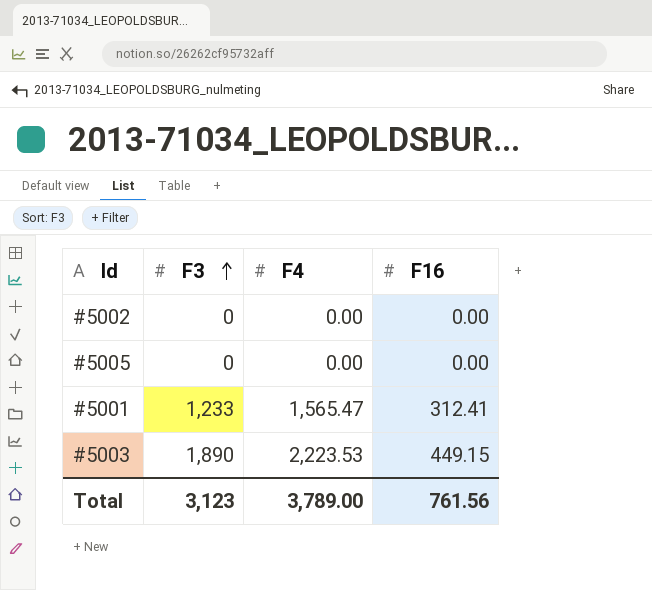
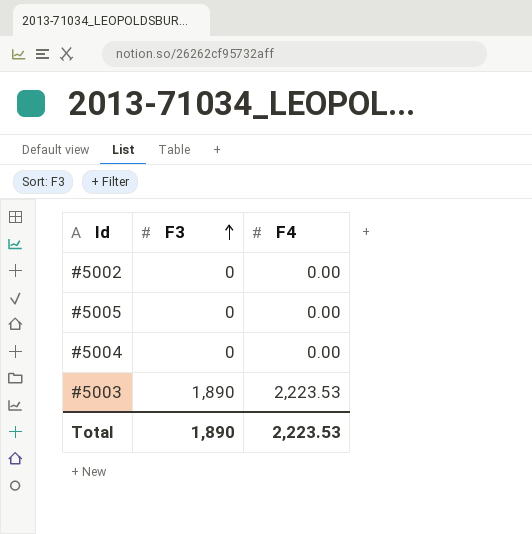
column F16 | position: 4 -> none
row #5001: 1,233 | 1,565.47 | 312.41 -> none
row #5004: none -> 0 | 0.00
Total | F3: 3,123 -> 1,890
Total | F4: 3,789.00 -> 2,223.53

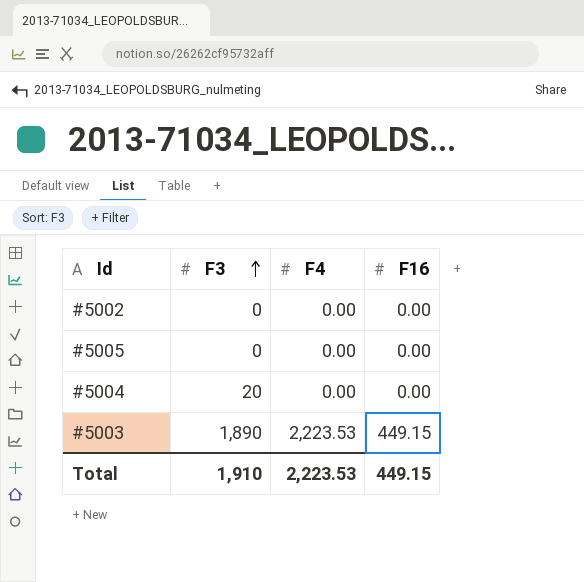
column F16 | position: none -> 4
#5004 | F3: 0 -> 20
Total | F3: 1,890 -> 1,910

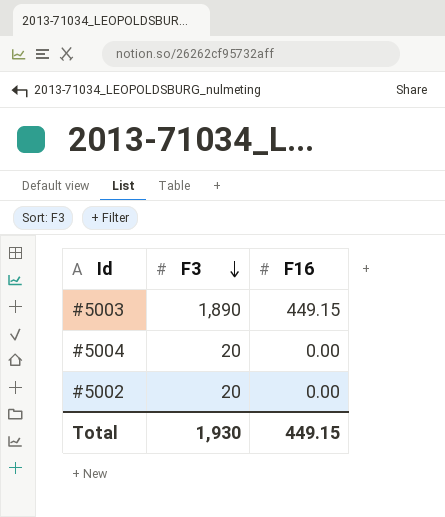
row order: F3 ascending -> F3 descending
column F4 | position: 3 -> none
row #5005: 0 | 0.00 | 0.00 -> none
#5002 | F3: 0 -> 20
Total | F3: 1,910 -> 1,930

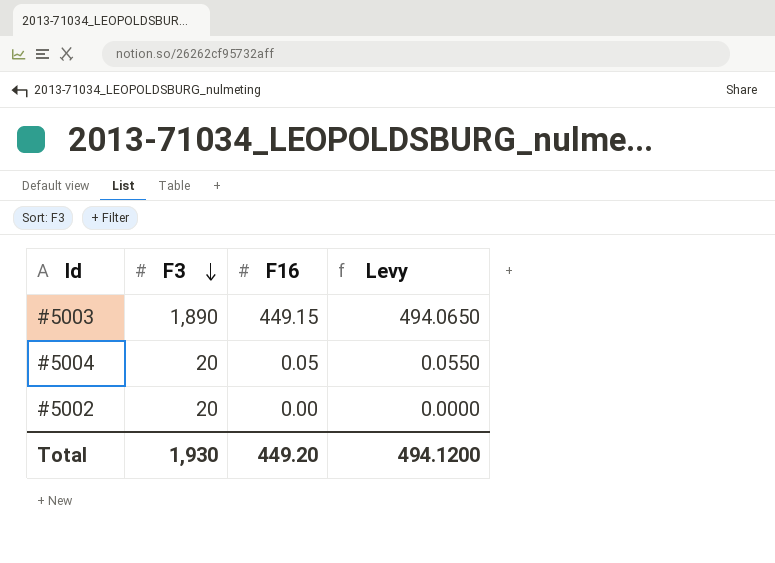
column Levy | formula: none -> [F16] * 1.1
#5004 | F16: 0.00 -> 0.05
Total | F16: 449.15 -> 449.20

